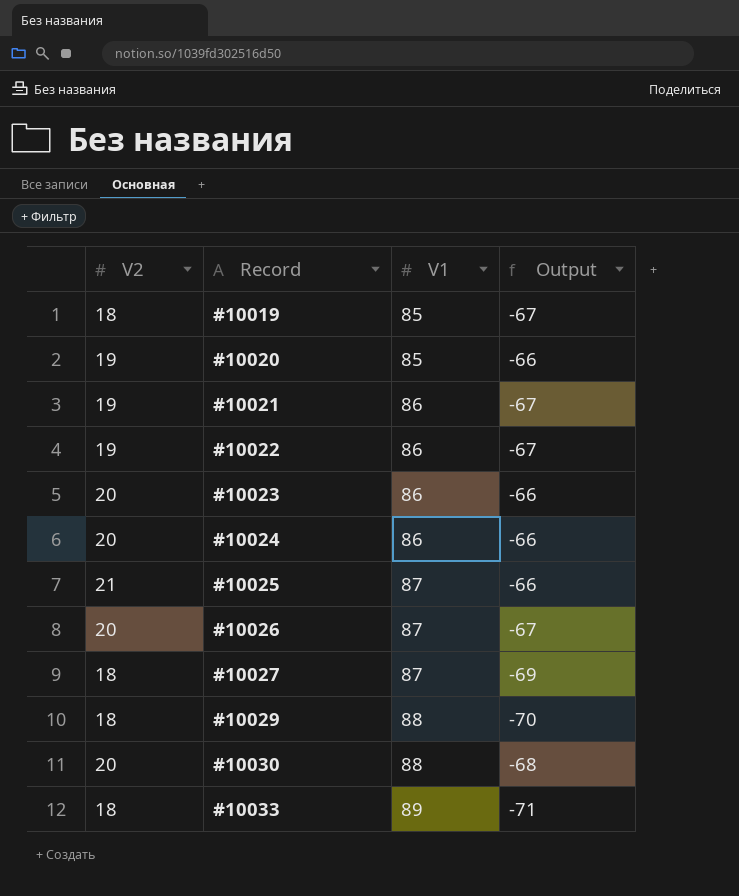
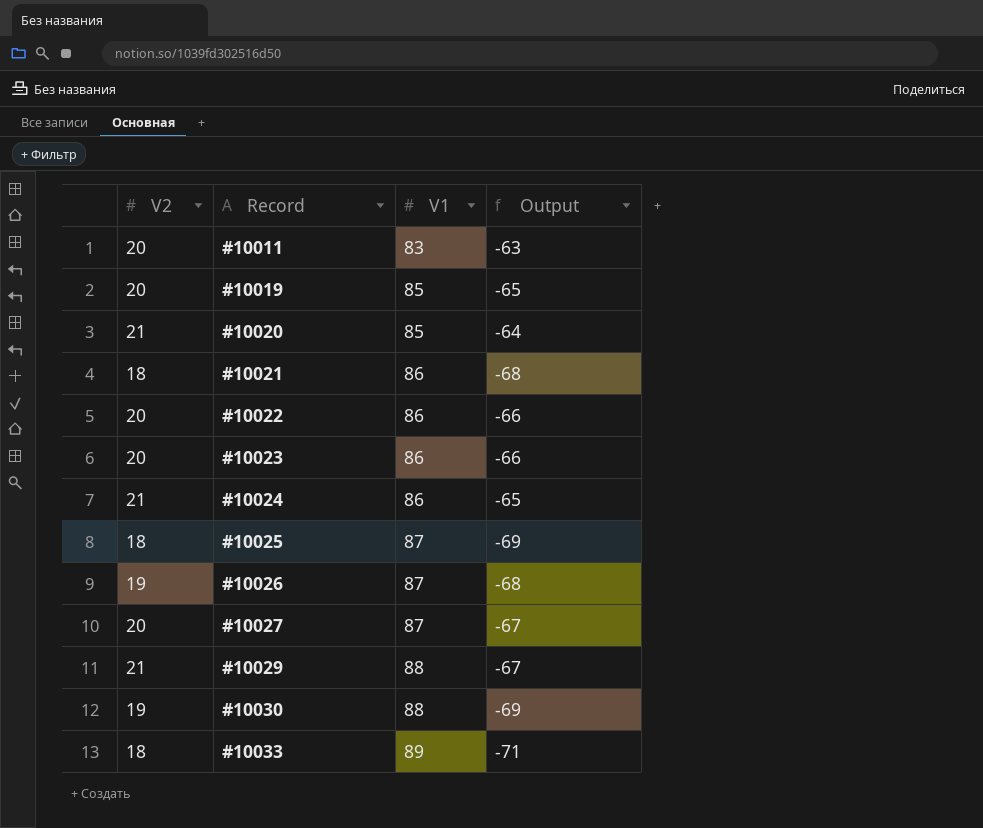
row #10011: none -> 20 | 83 | -63
#10019 | V2: 18 -> 20
#10019 | Output: -67 -> -65
#10020 | V2: 19 -> 21
#10020 | Output: -66 -> -64
#10021 | V2: 19 -> 18
#10021 | Output: -67 -> -68
#10022 | V2: 19 -> 20
#10022 | Output: -67 -> -66
#10024 | V2: 20 -> 21
#10024 | Output: -66 -> -65
#10025 | V2: 21 -> 18
#10025 | Output: -66 -> -69
#10026 | V2: 20 -> 19
#10026 | Output: -67 -> -68
#10027 | V2: 18 -> 20
#10027 | Output: -69 -> -67
#10029 | V2: 18 -> 21
#10029 | Output: -70 -> -67
#10030 | V2: 20 -> 19
#10030 | Output: -68 -> -69

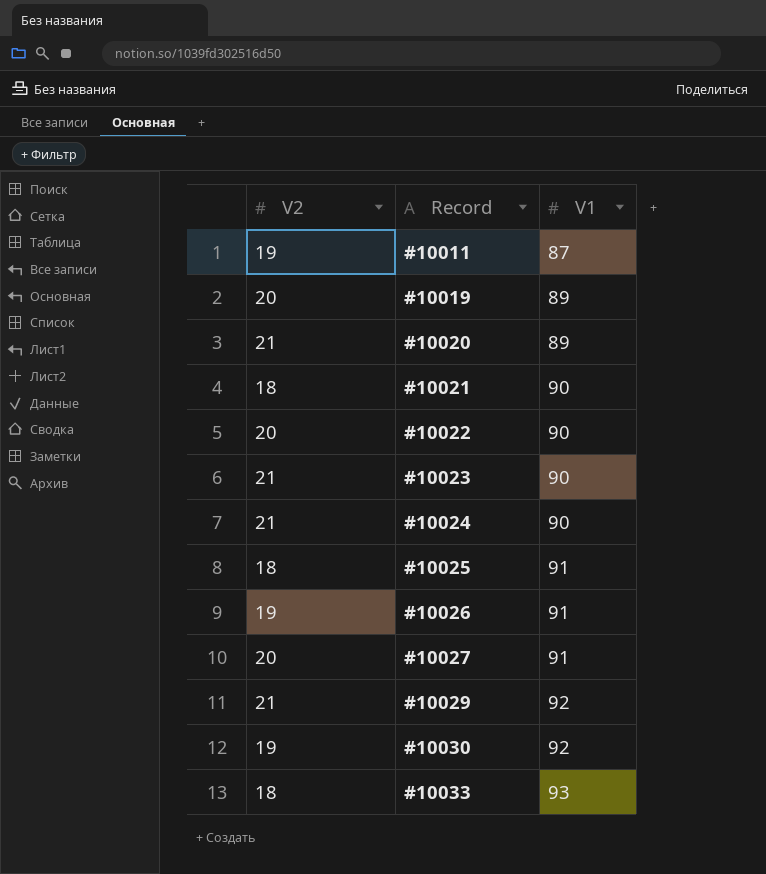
column Output | formula: [V2] - [V1] -> none
#10011 | V2: 20 -> 19
#10011 | V1: 83 -> 87
#10019 | V1: 85 -> 89
#10020 | V1: 85 -> 89
#10021 | V1: 86 -> 90
#10022 | V1: 86 -> 90
#10023 | V2: 20 -> 21
#10023 | V1: 86 -> 90
#10024 | V1: 86 -> 90
#10025 | V1: 87 -> 91
#10026 | V1: 87 -> 91
#10027 | V1: 87 -> 91
#10029 | V1: 88 -> 92
#10030 | V1: 88 -> 92
#10033 | V1: 89 -> 93

